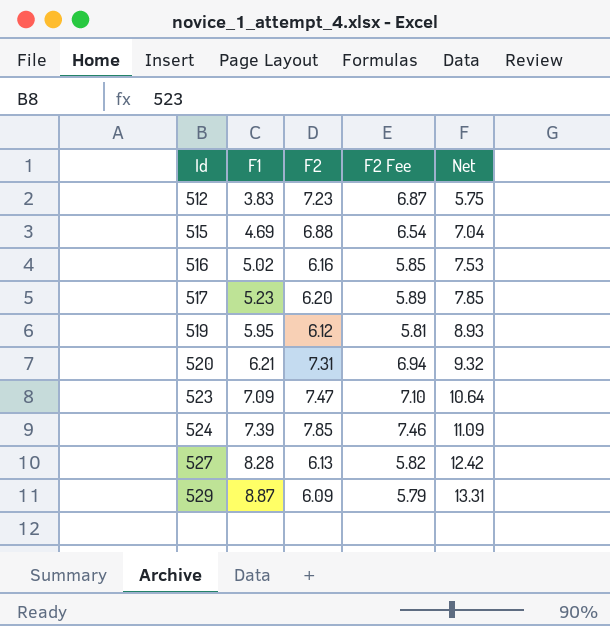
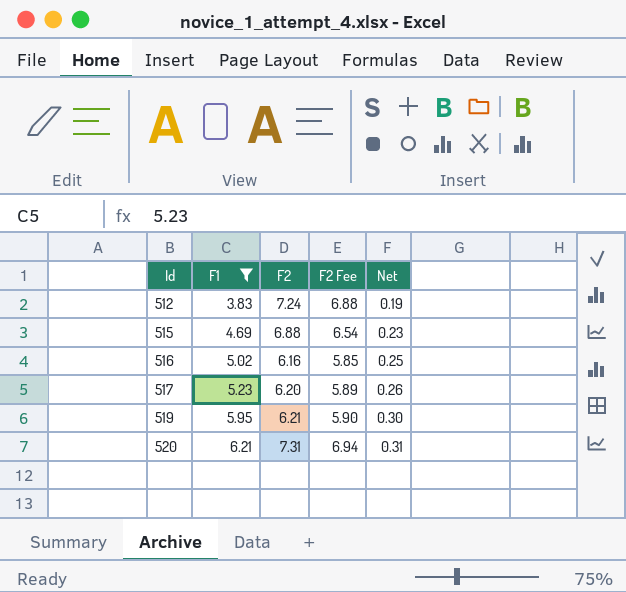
filter: none -> F1 <= 6.21
column Net | formula: [F1] * 1.5 -> [F1] * 0.05
512 | F2: 7.23 -> 7.24
512 | F2 Fee: 6.87 -> 6.88
519 | F2: 6.12 -> 6.21
519 | F2 Fee: 5.81 -> 5.90

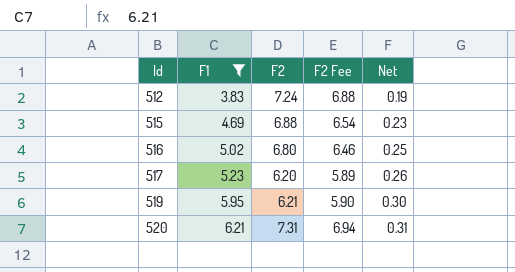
516 | F2: 6.16 -> 6.80
516 | F2 Fee: 5.85 -> 6.46

